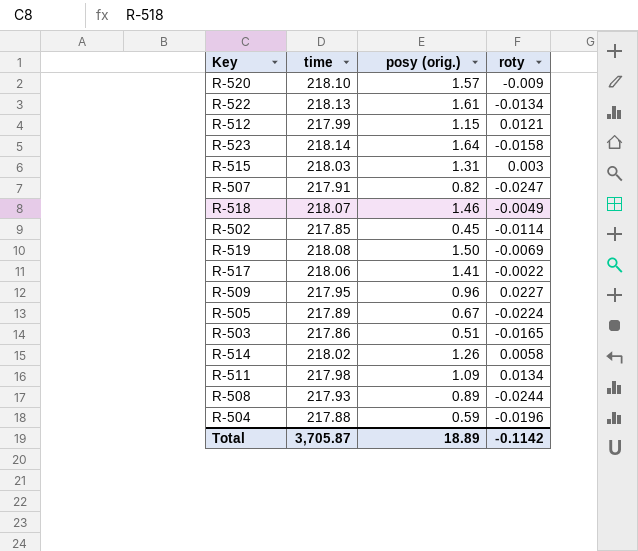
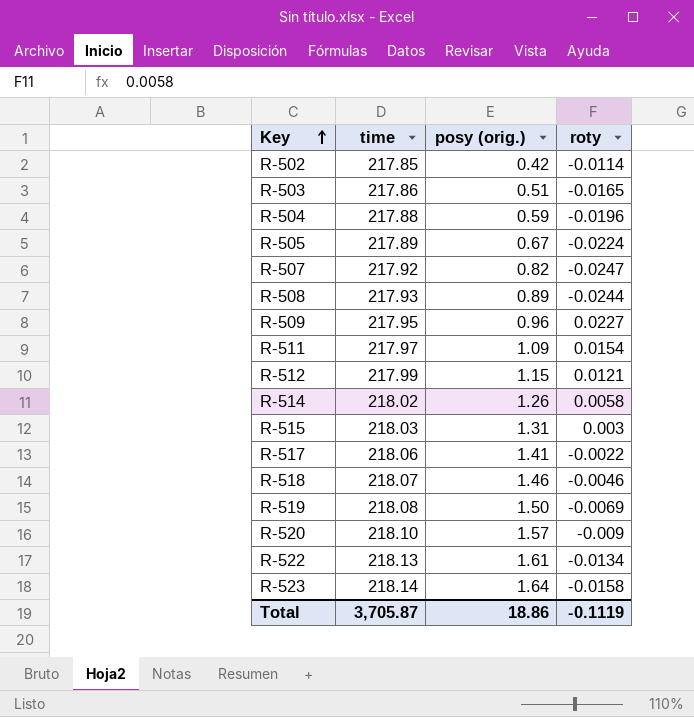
row order: none -> Key ascending
R-502 | posy (orig.): 0.45 -> 0.42
R-507 | time: 217.91 -> 217.92
R-511 | time: 217.98 -> 217.97
R-511 | roty: 0.0134 -> 0.0154
R-518 | roty: -0.0049 -> -0.0046
Total | posy (orig.): 18.89 -> 18.86
Total | roty: -0.1142 -> -0.1119

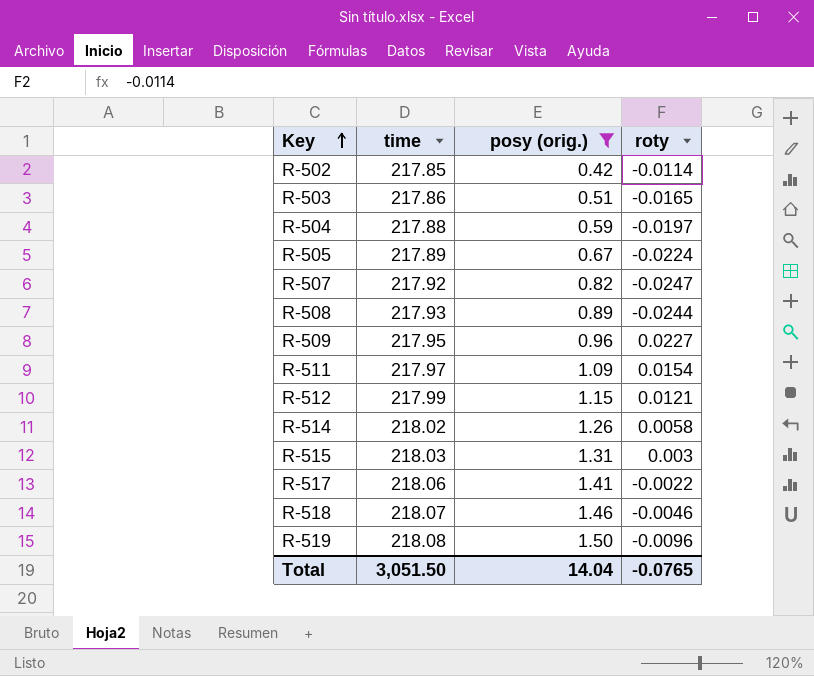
filter: none -> posy (orig.) <= 1.50
R-504 | roty: -0.0196 -> -0.0197
R-519 | roty: -0.0069 -> -0.0096
Total | time: 3,705.87 -> 3,051.50
Total | posy (orig.): 18.86 -> 14.04
Total | roty: -0.1119 -> -0.0765

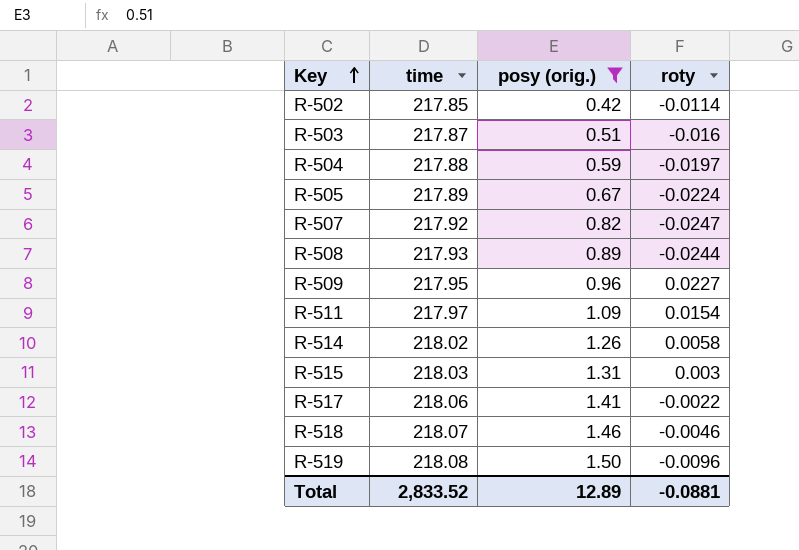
row R-512: 217.99 | 1.15 | 0.0121 -> none
R-503 | time: 217.86 -> 217.87
R-503 | roty: -0.0165 -> -0.016
Total | time: 3,051.50 -> 2,833.52
Total | posy (orig.): 14.04 -> 12.89
Total | roty: -0.0765 -> -0.0881

